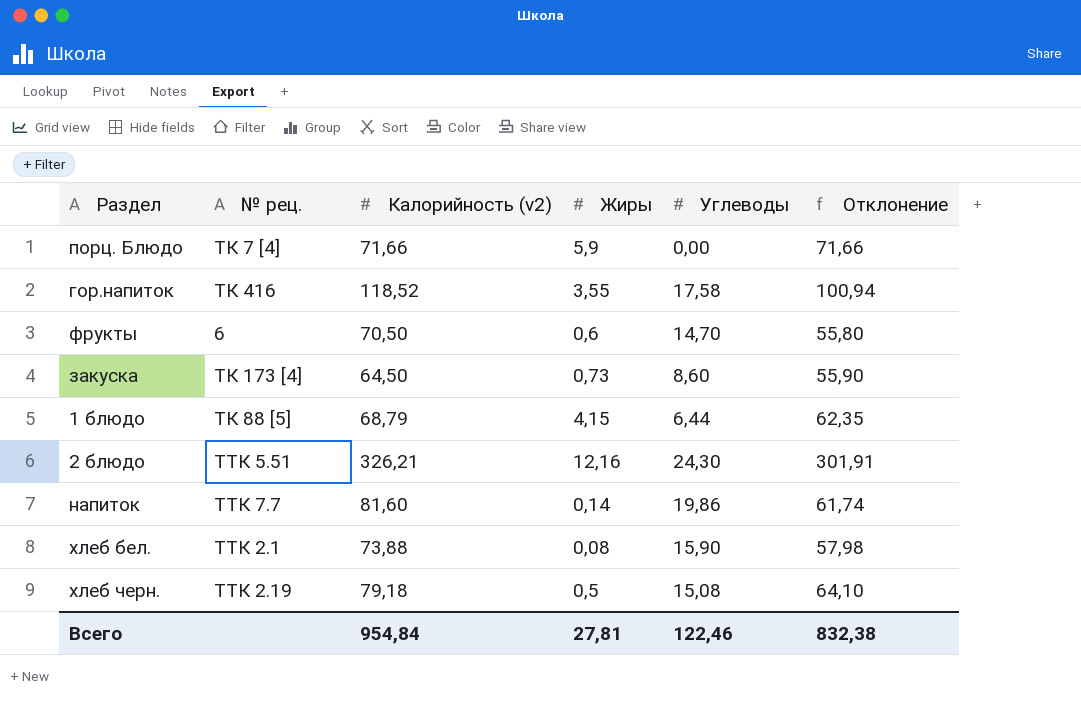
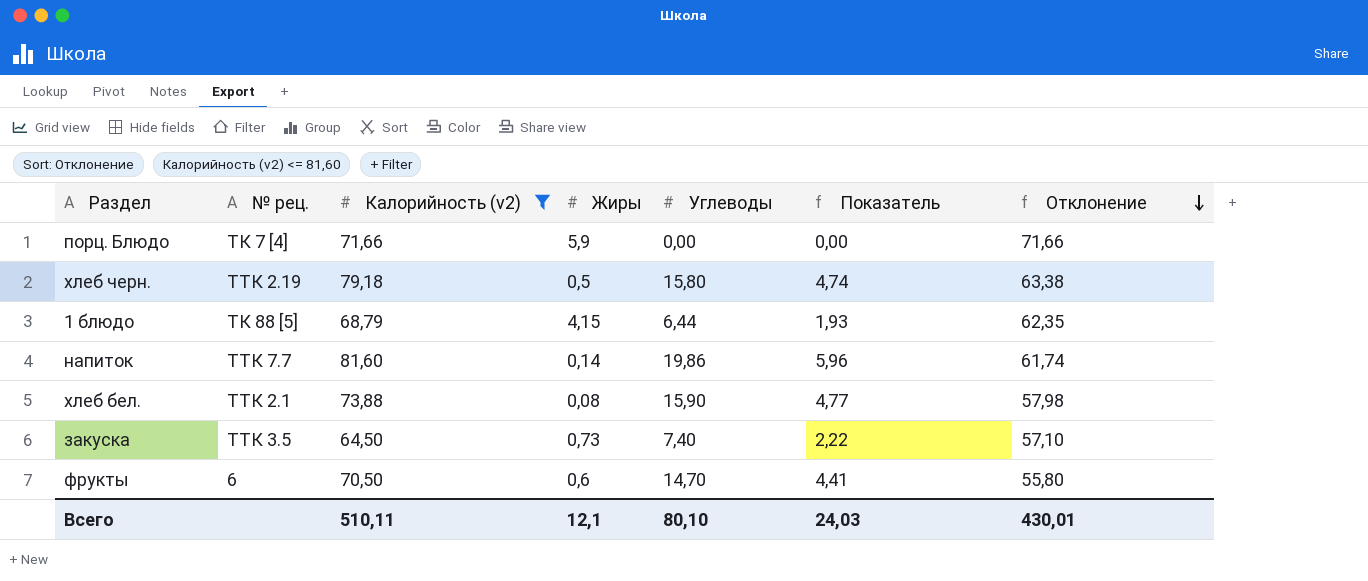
filter: none -> Калорийность (v2) <= 81,60
row order: none -> Отклонение descending
column Показатель | formula: none -> [Углеводы] * 0,3
хлеб черн. | Углеводы: 15,08 -> 15,80
хлеб черн. | Отклонение: 64,10 -> 63,38
закуска | № рец.: ТК 173 [4] -> ТТК 3.5
закуска | Углеводы: 8,60 -> 7,40
закуска | Отклонение: 55,90 -> 57,10
Всего | Калорийность (v2): 954,84 -> 510,11
Всего | Жиры: 27,81 -> 12,1
Всего | Углеводы: 122,46 -> 80,10
Всего | Отклонение: 832,38 -> 430,01

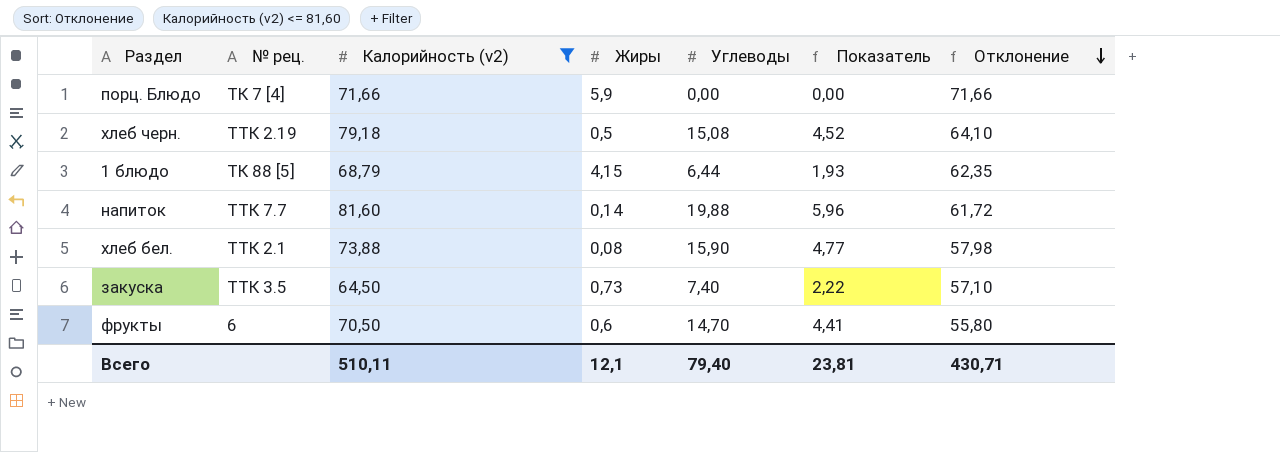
хлеб черн. | Углеводы: 15,80 -> 15,08
хлеб черн. | Показатель: 4,74 -> 4,52
хлеб черн. | Отклонение: 63,38 -> 64,10
напиток | Углеводы: 19,86 -> 19,88
напиток | Отклонение: 61,74 -> 61,72
Всего | Углеводы: 80,10 -> 79,40
Всего | Показатель: 24,03 -> 23,81
Всего | Отклонение: 430,01 -> 430,71

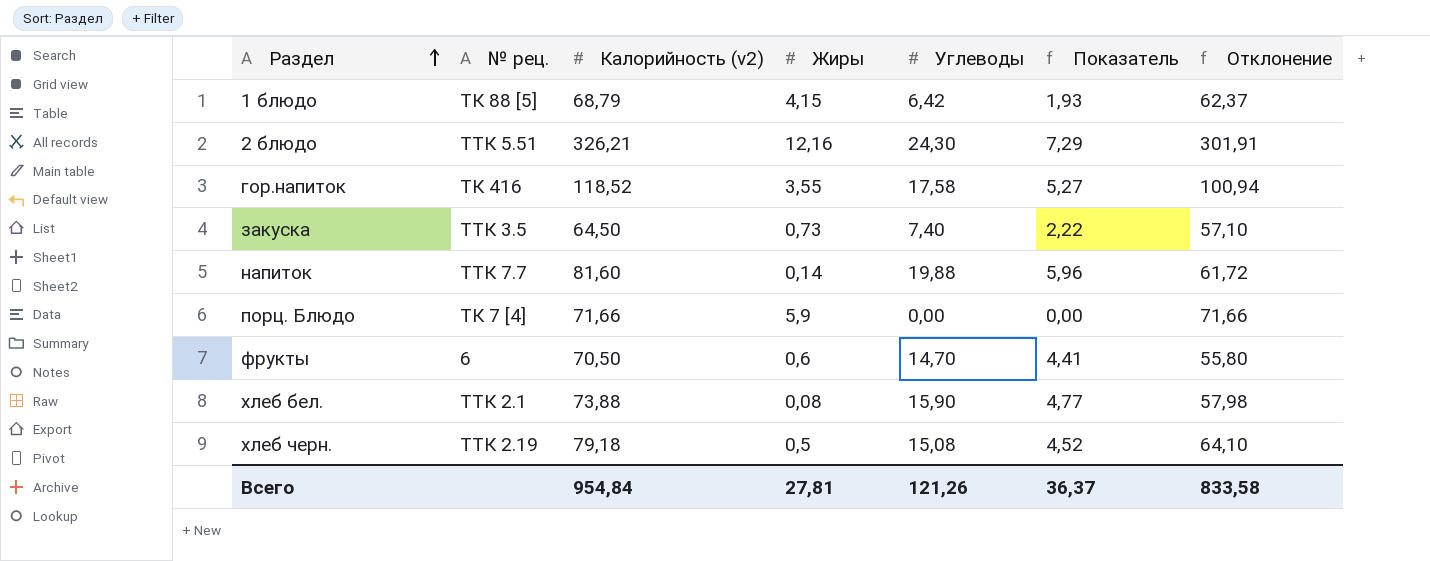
filter: Калорийность (v2) <= 81,60 -> none
row order: Отклонение descending -> Раздел ascending
1 блюдо | Углеводы: 6,44 -> 6,42
1 блюдо | Отклонение: 62,35 -> 62,37
Всего | Калорийность (v2): 510,11 -> 954,84
Всего | Жиры: 12,1 -> 27,81
Всего | Углеводы: 79,40 -> 121,26
Всего | Показатель: 23,81 -> 36,37
Всего | Отклонение: 430,71 -> 833,58

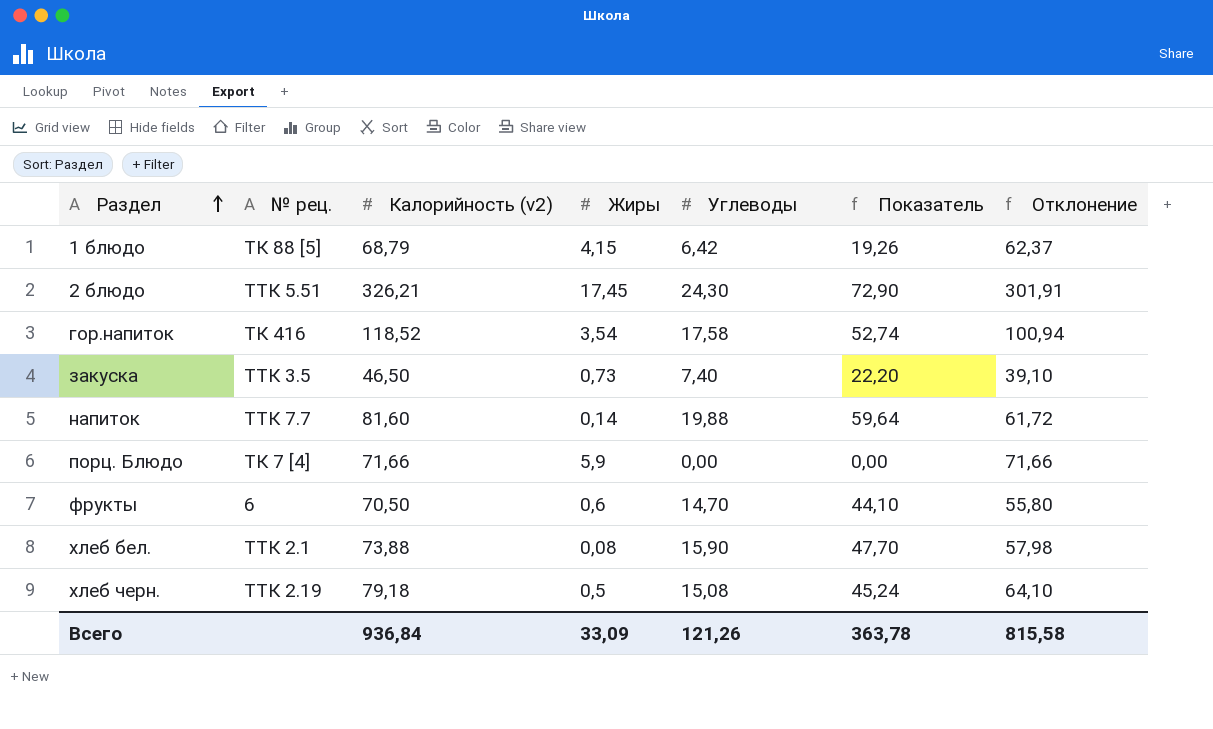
column Показатель | formula: [Углеводы] * 0,3 -> [Углеводы] * 3
2 блюдо | Жиры: 12,16 -> 17,45
гор.напиток | Жиры: 3,55 -> 3,54
закуска | Калорийность (v2): 64,50 -> 46,50
закуска | Отклонение: 57,10 -> 39,10
Всего | Калорийность (v2): 954,84 -> 936,84
Всего | Жиры: 27,81 -> 33,09
Всего | Показатель: 36,37 -> 363,78
Всего | Отклонение: 833,58 -> 815,58

